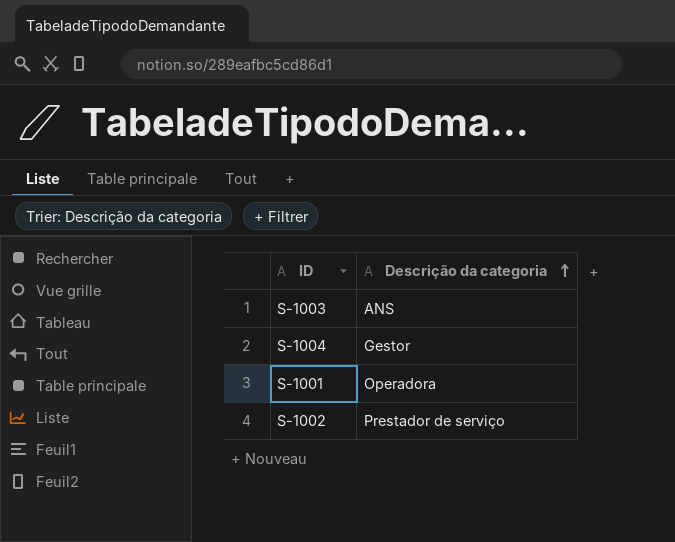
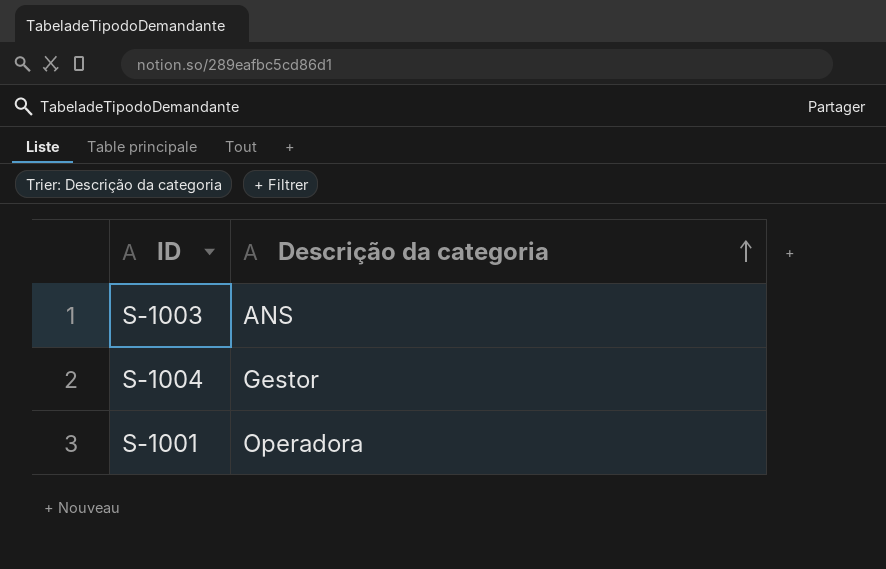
row S-1002: Prestador de serviço -> none

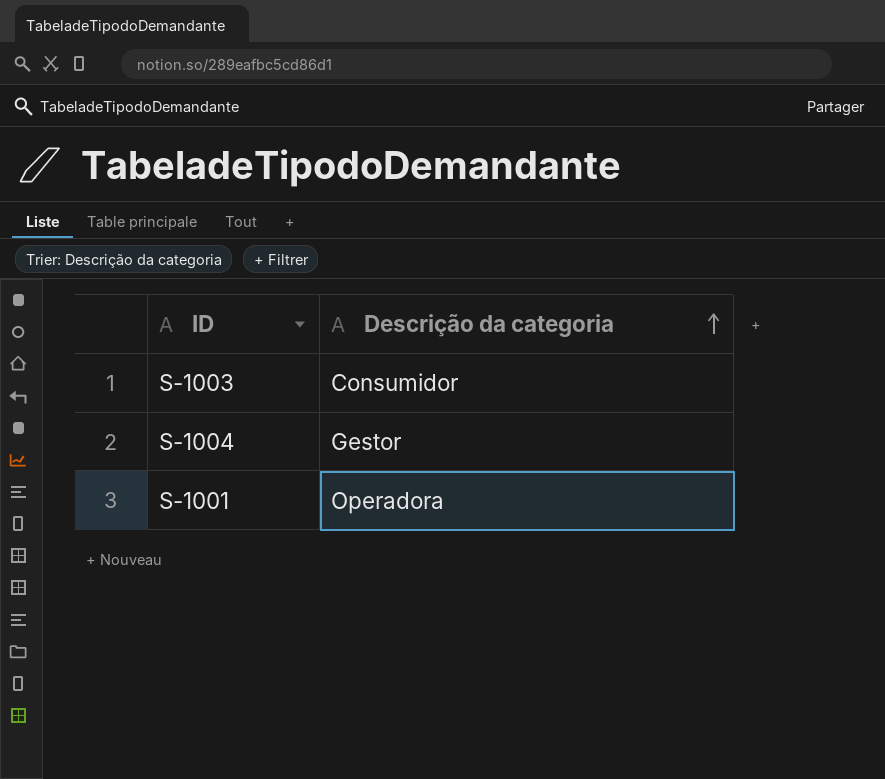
S-1003 | Descrição da categoria: ANS -> Consumidor

